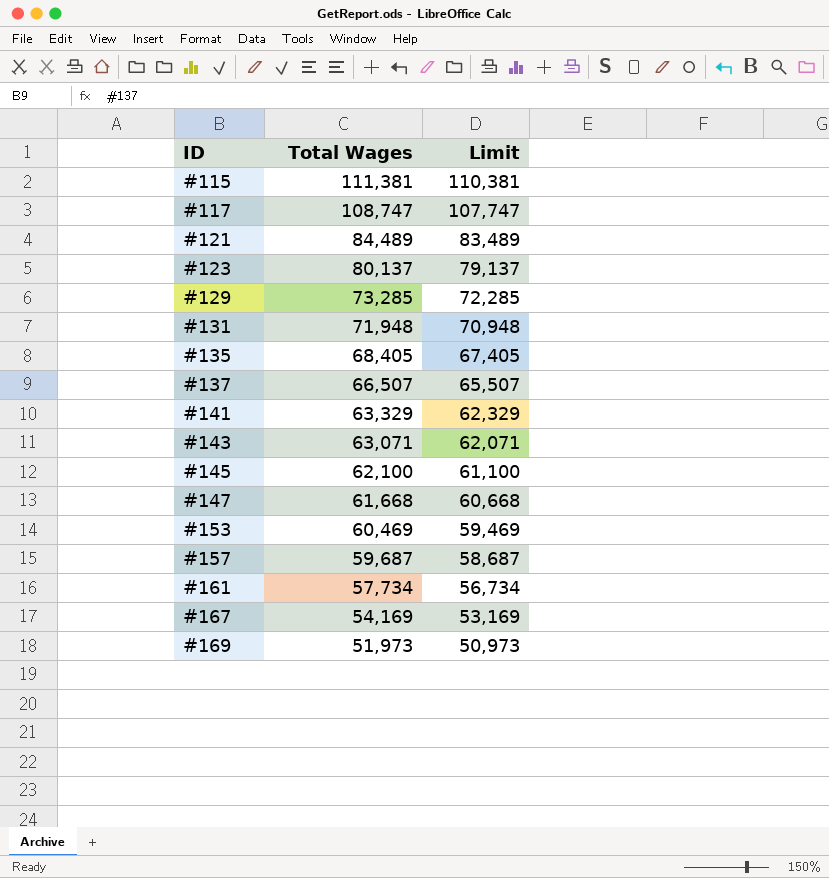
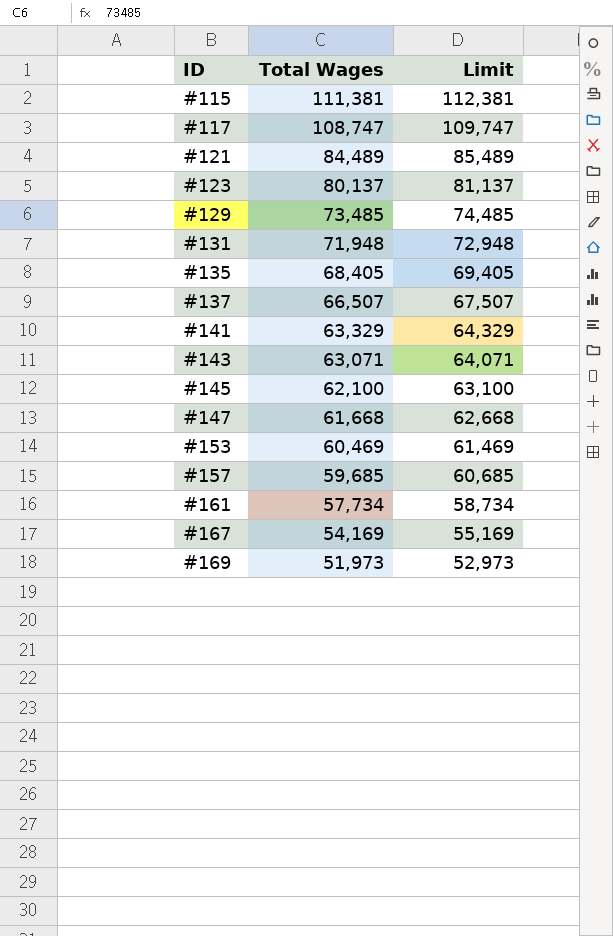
column Limit | formula: [Total Wages] - 1000 -> [Total Wages] + 1000
#129 | Total Wages: 73,285 -> 73,485
#157 | Total Wages: 59,687 -> 59,685

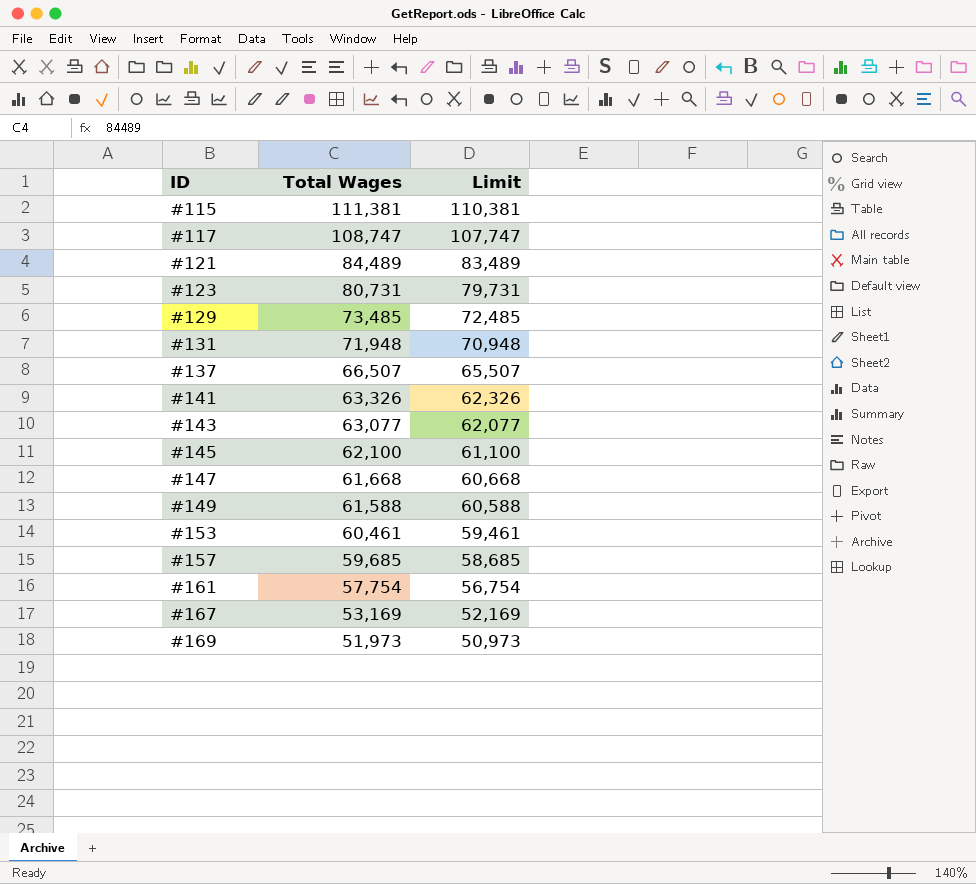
column Limit | formula: [Total Wages] + 1000 -> [Total Wages] - 1000
row #135: 68,405 | 69,405 -> none
#123 | Total Wages: 80,137 -> 80,731
#141 | Total Wages: 63,329 -> 63,326
#143 | Total Wages: 63,071 -> 63,077
row #149: none -> 61,588 | 60,588
#153 | Total Wages: 60,469 -> 60,461
#161 | Total Wages: 57,734 -> 57,754
#167 | Total Wages: 54,169 -> 53,169

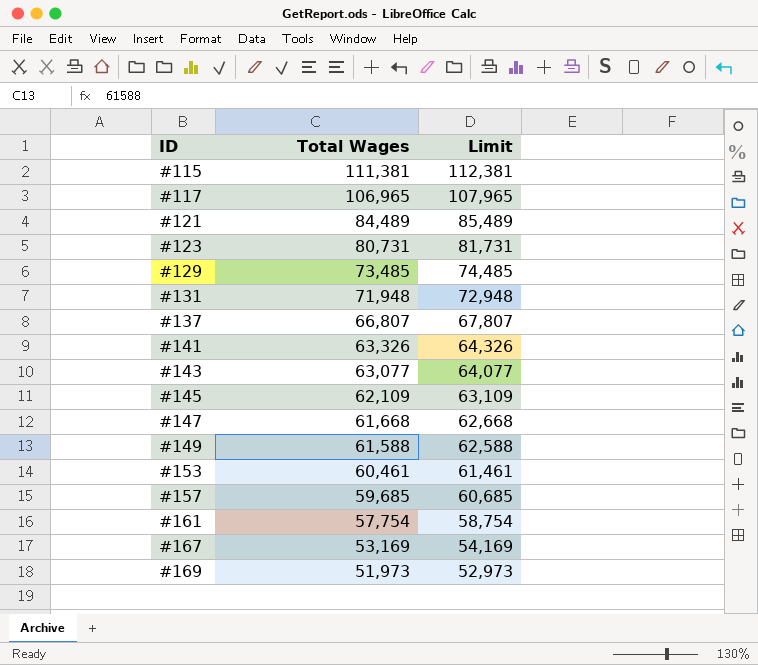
column Limit | formula: [Total Wages] - 1000 -> [Total Wages] + 1000
#117 | Total Wages: 108,747 -> 106,965
#137 | Total Wages: 66,507 -> 66,807
#145 | Total Wages: 62,100 -> 62,109

